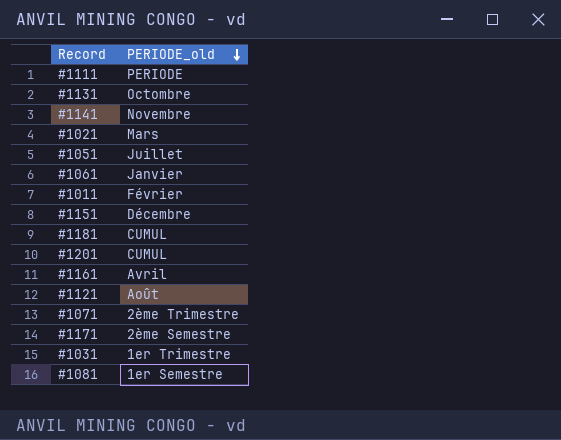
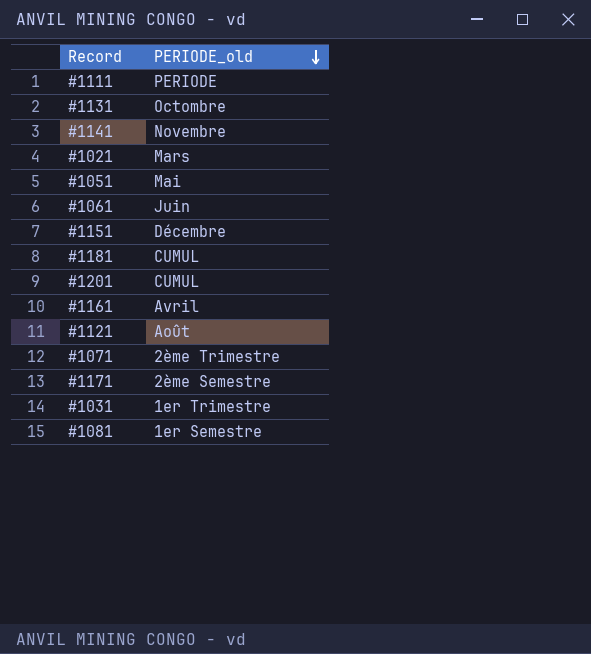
row #1011: Février -> none
#1051 | PERIODE_old: Juillet -> Mai
#1061 | PERIODE_old: Janvier -> Juin

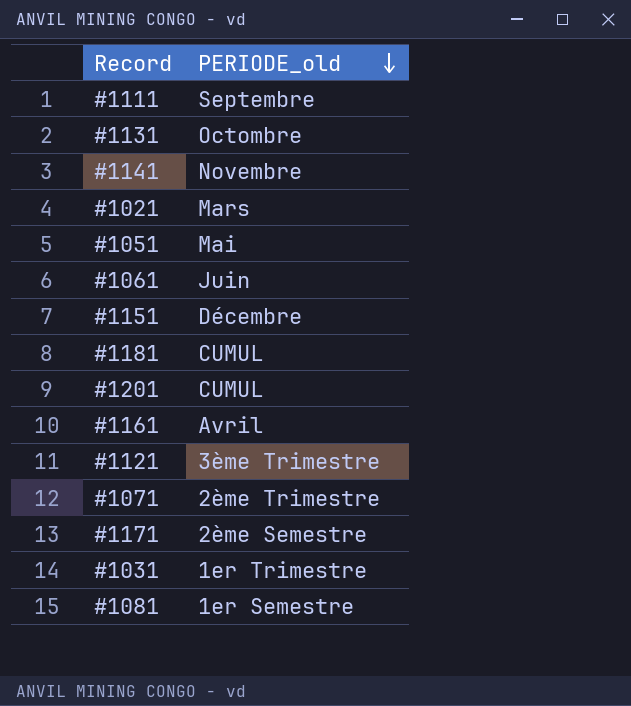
#1111 | PERIODE_old: PERIODE -> Septembre
#1121 | PERIODE_old: Août -> 3ème Trimestre

